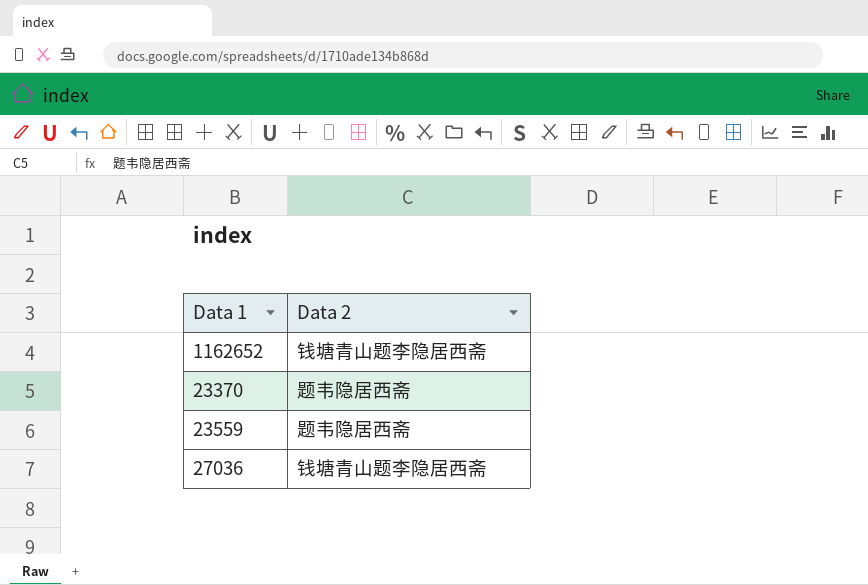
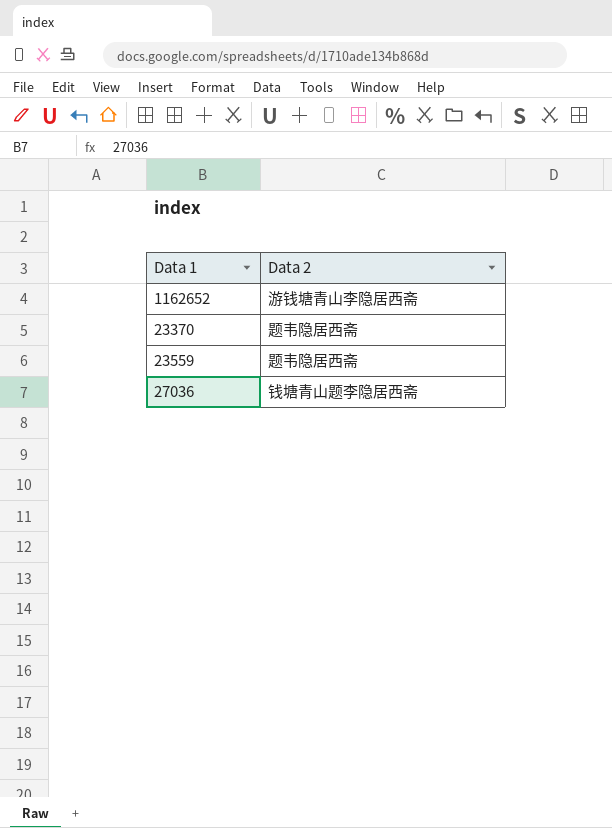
1162652 | Data 2: 钱塘青山题李隐居西斋 -> 游钱塘青山李隐居西斋

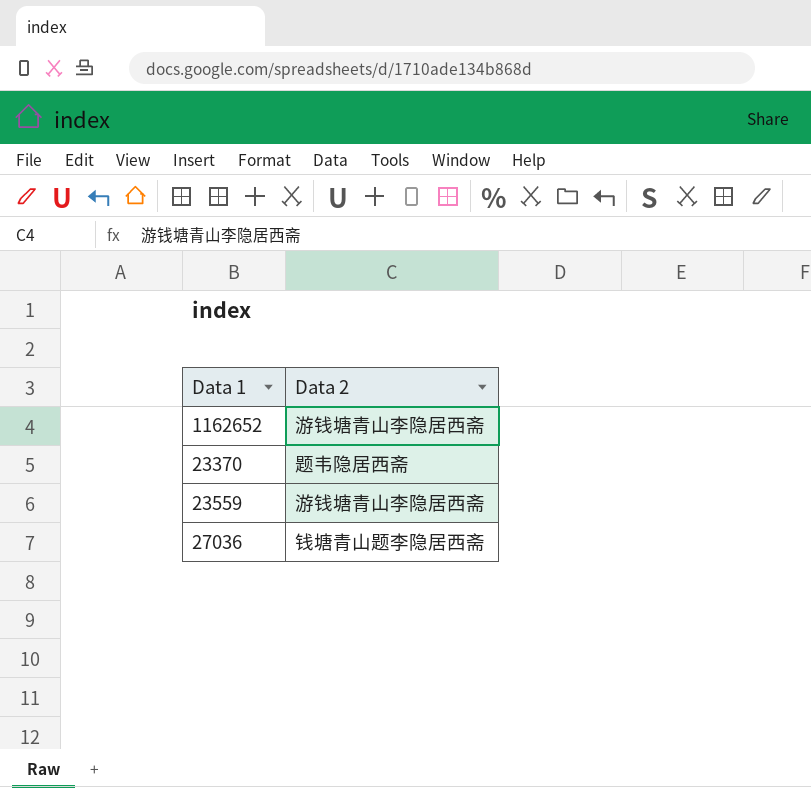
23559 | Data 2: 题韦隐居西斋 -> 游钱塘青山李隐居西斋

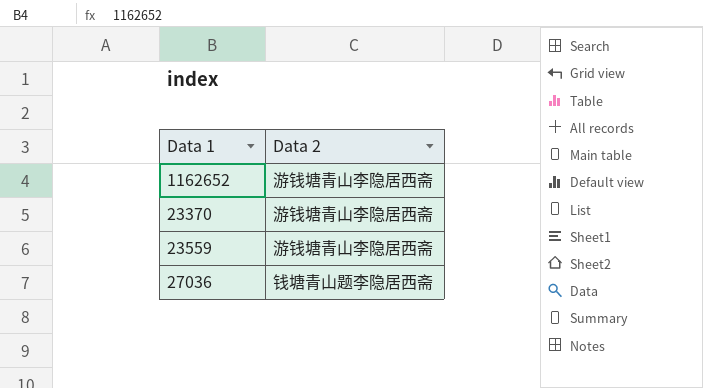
23370 | Data 2: 题韦隐居西斋 -> 游钱塘青山李隐居西斋

